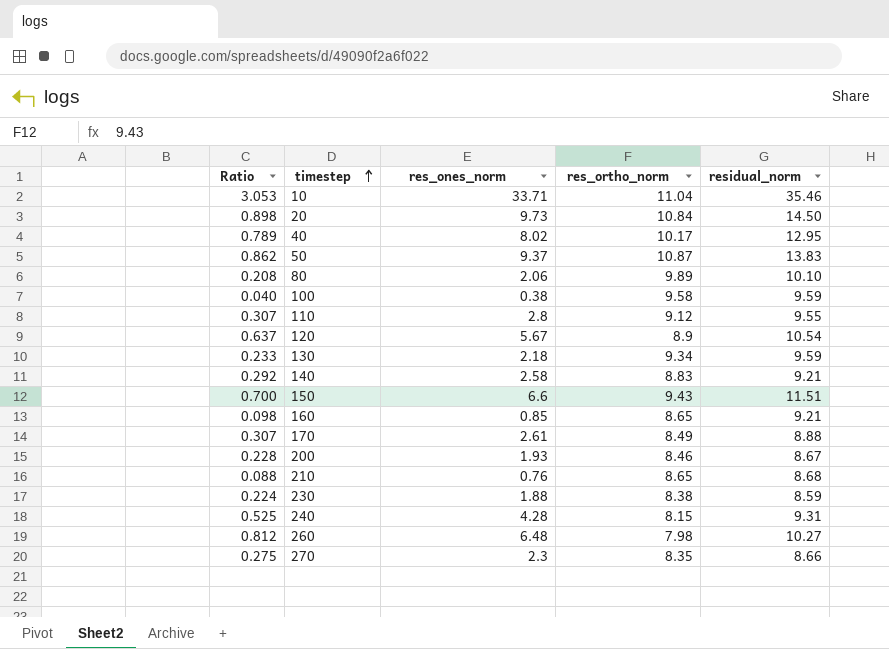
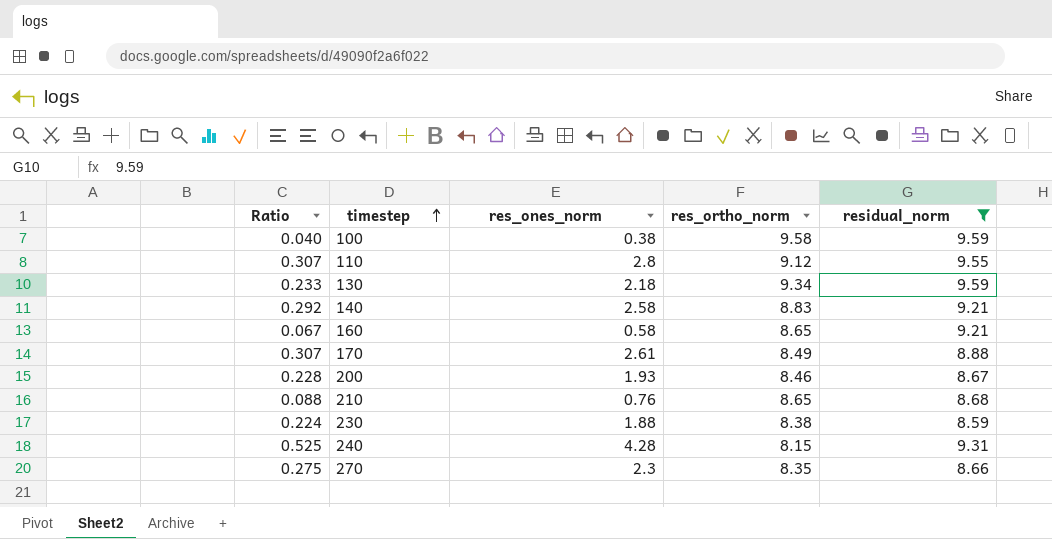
filter: none -> residual_norm <= 9.59
160 | Ratio: 0.098 -> 0.067
160 | res_ones_norm: 0.85 -> 0.58

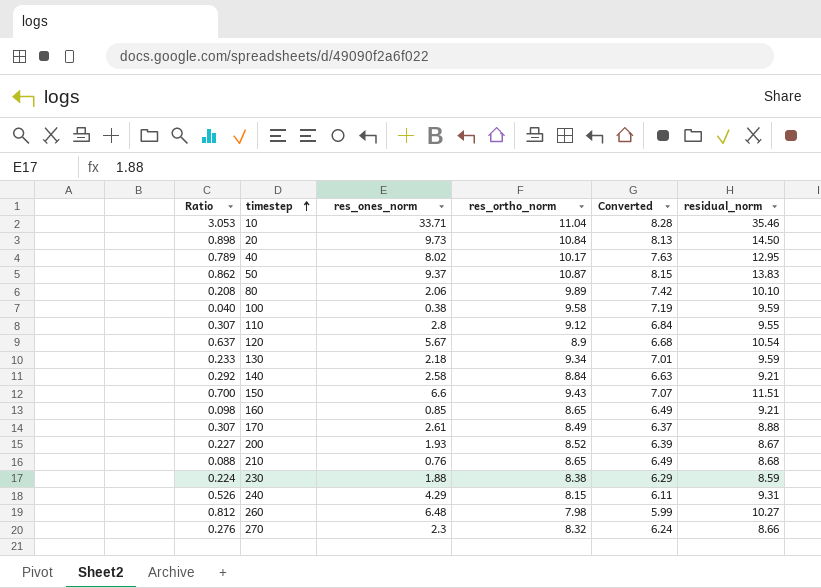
filter: residual_norm <= 9.59 -> none
column Converted | formula: none -> [res_ortho_norm] * 0.75
140 | res_ortho_norm: 8.83 -> 8.84
160 | Ratio: 0.067 -> 0.098
160 | res_ones_norm: 0.58 -> 0.85
200 | Ratio: 0.228 -> 0.227
200 | res_ortho_norm: 8.46 -> 8.52
240 | Ratio: 0.525 -> 0.526
240 | res_ones_norm: 4.28 -> 4.29
270 | Ratio: 0.275 -> 0.276
270 | res_ortho_norm: 8.35 -> 8.32

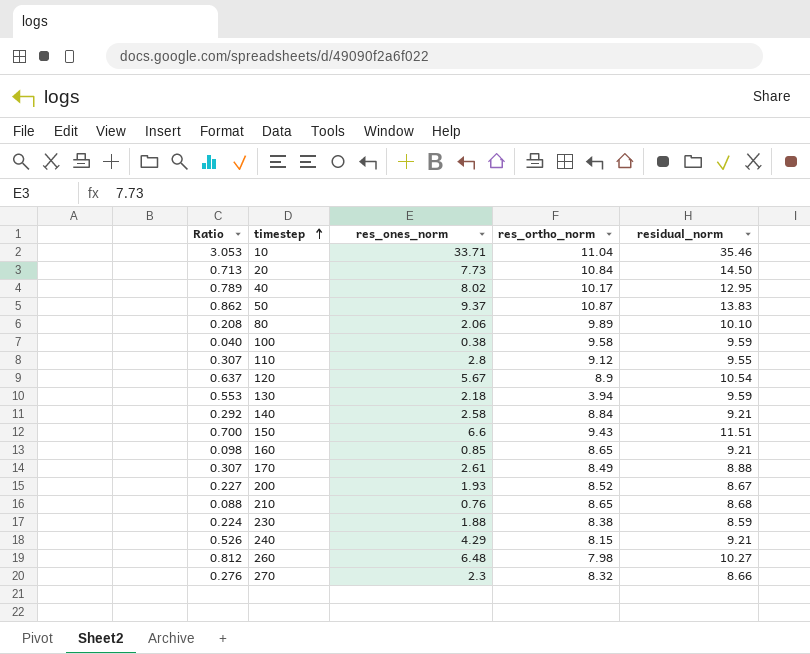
column Converted | formula: [res_ortho_norm] * 0.75 -> none
20 | Ratio: 0.898 -> 0.713
20 | res_ones_norm: 9.73 -> 7.73
130 | Ratio: 0.233 -> 0.553
130 | res_ortho_norm: 9.34 -> 3.94
240 | residual_norm: 9.31 -> 9.21

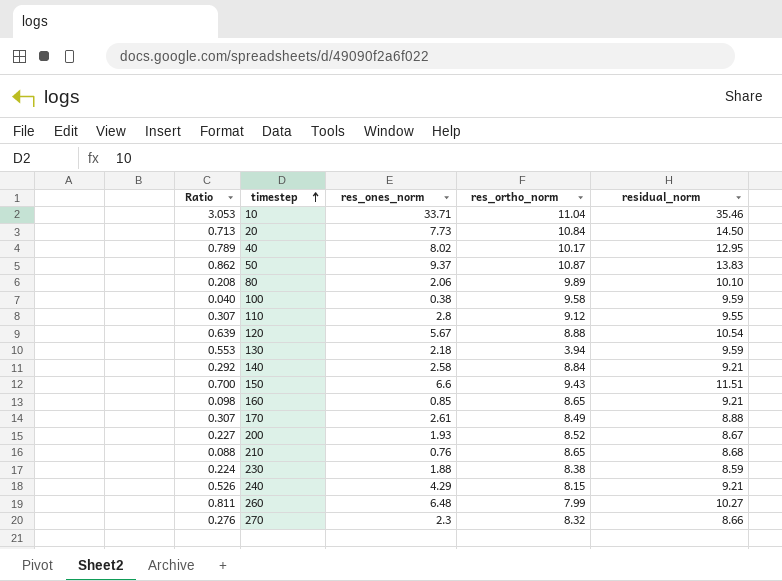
120 | Ratio: 0.637 -> 0.639
120 | res_ortho_norm: 8.9 -> 8.88
260 | Ratio: 0.812 -> 0.811
260 | res_ortho_norm: 7.98 -> 7.99

